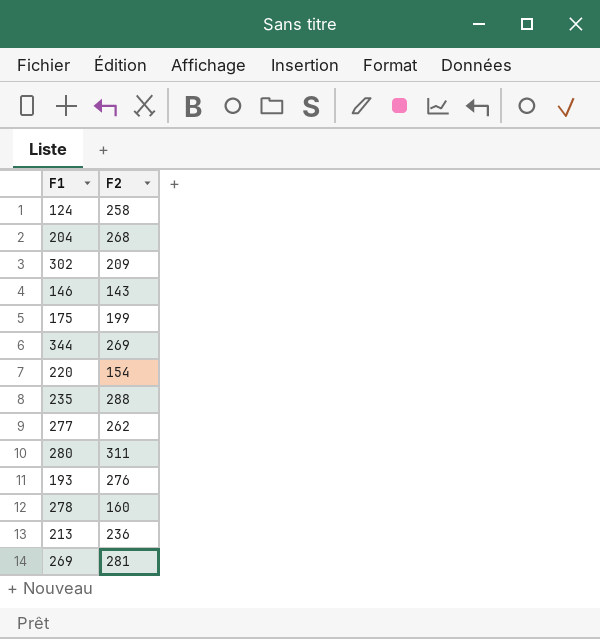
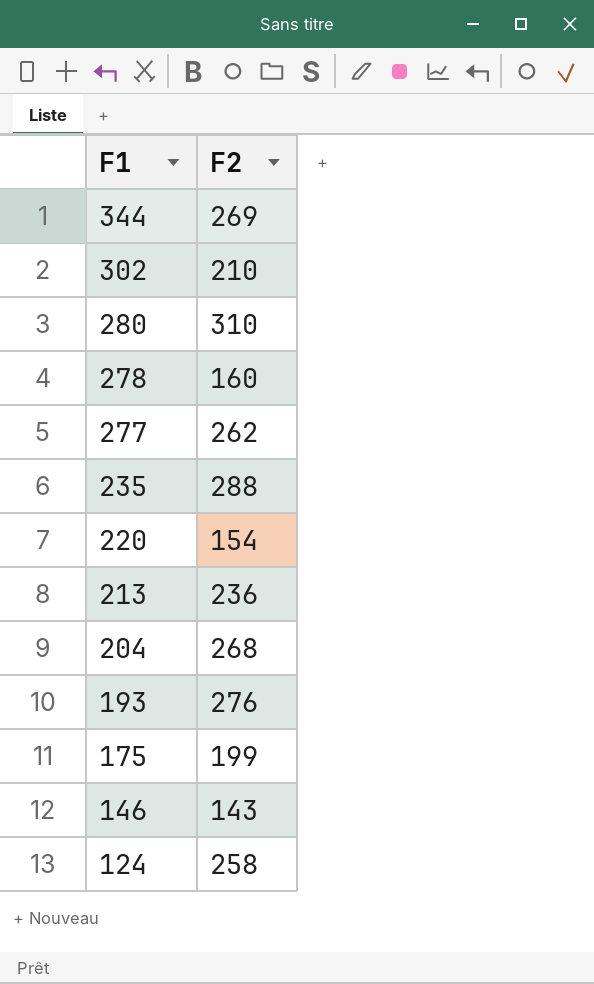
row order: none -> F1 descending
row 269: 281 -> none
302 | F2: 209 -> 210
280 | F2: 311 -> 310

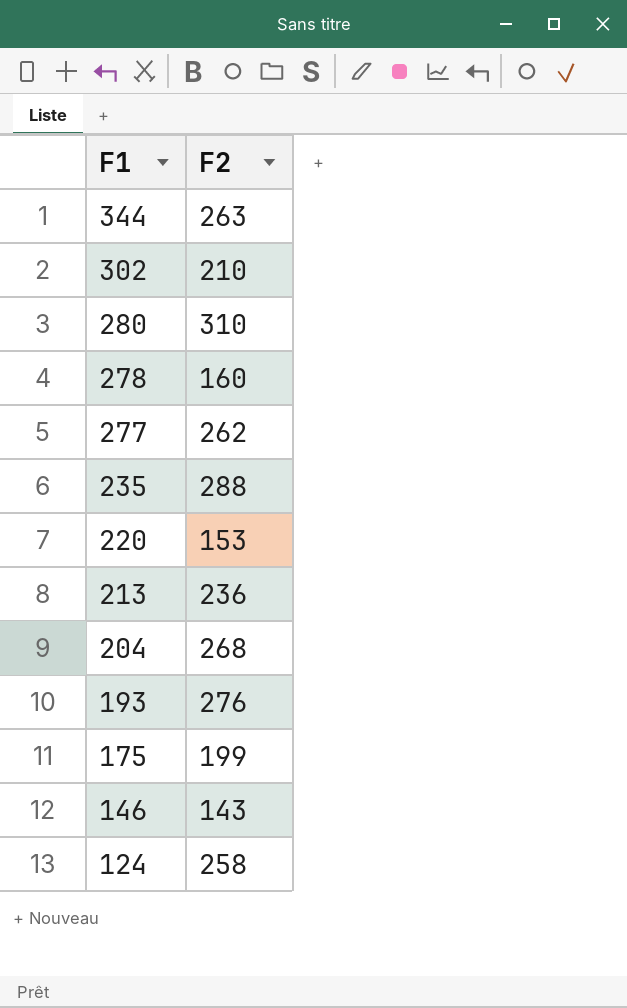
344 | F2: 269 -> 263
220 | F2: 154 -> 153

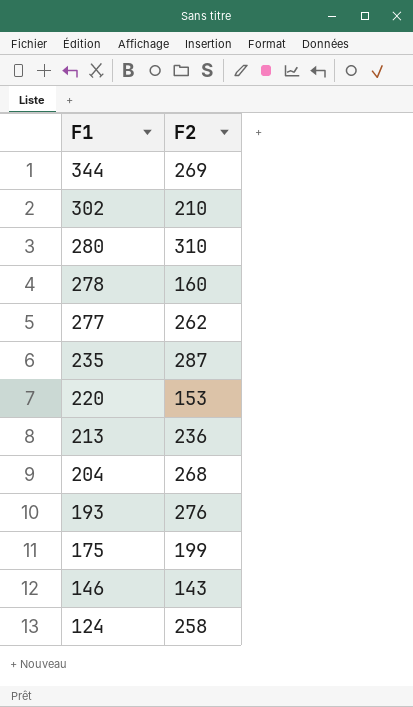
344 | F2: 263 -> 269
235 | F2: 288 -> 287

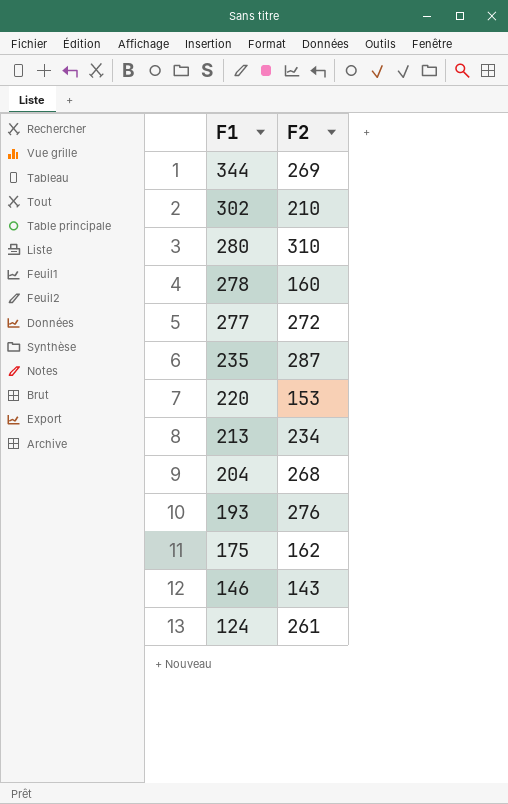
277 | F2: 262 -> 272
213 | F2: 236 -> 234
175 | F2: 199 -> 162
124 | F2: 258 -> 261

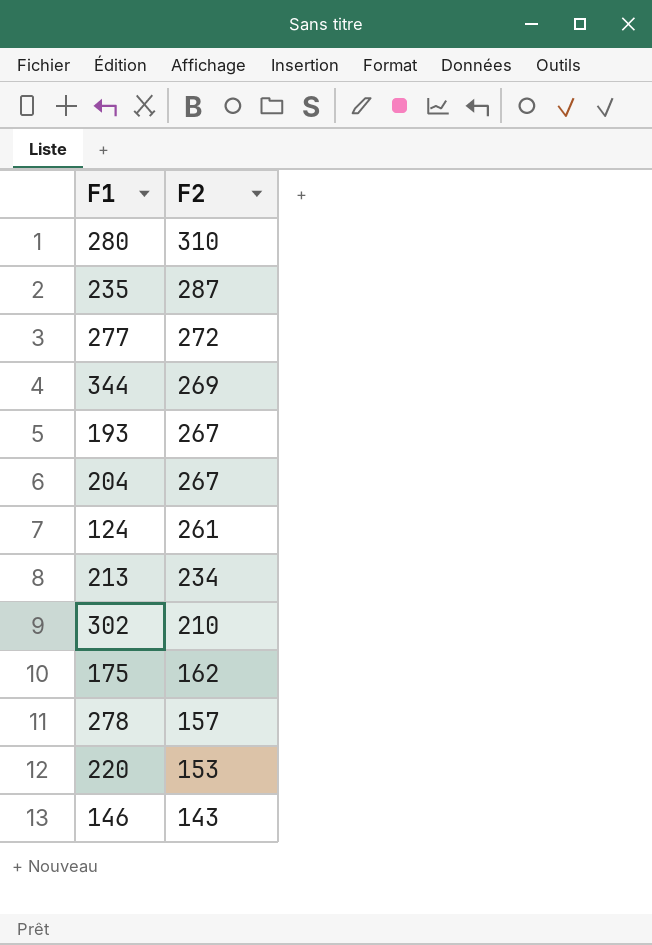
row order: F1 descending -> F2 descending
193 | F2: 276 -> 267
204 | F2: 268 -> 267
278 | F2: 160 -> 157

